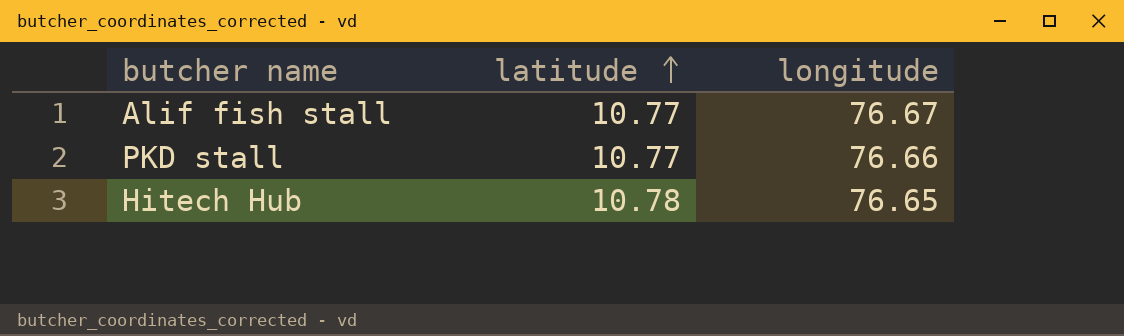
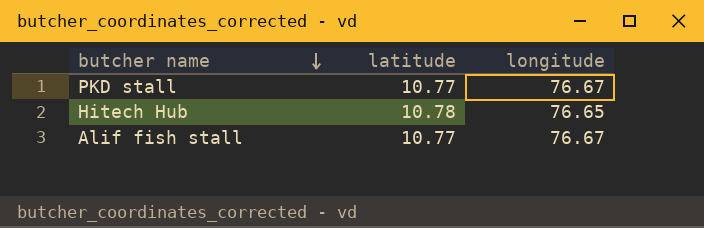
row order: latitude ascending -> butcher name descending
PKD stall | longitude: 76.66 -> 76.67

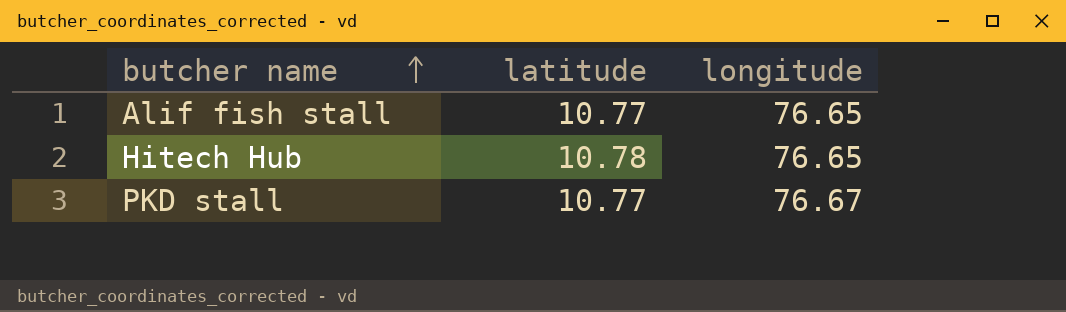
row order: butcher name descending -> butcher name ascending
Alif fish stall | longitude: 76.67 -> 76.65

